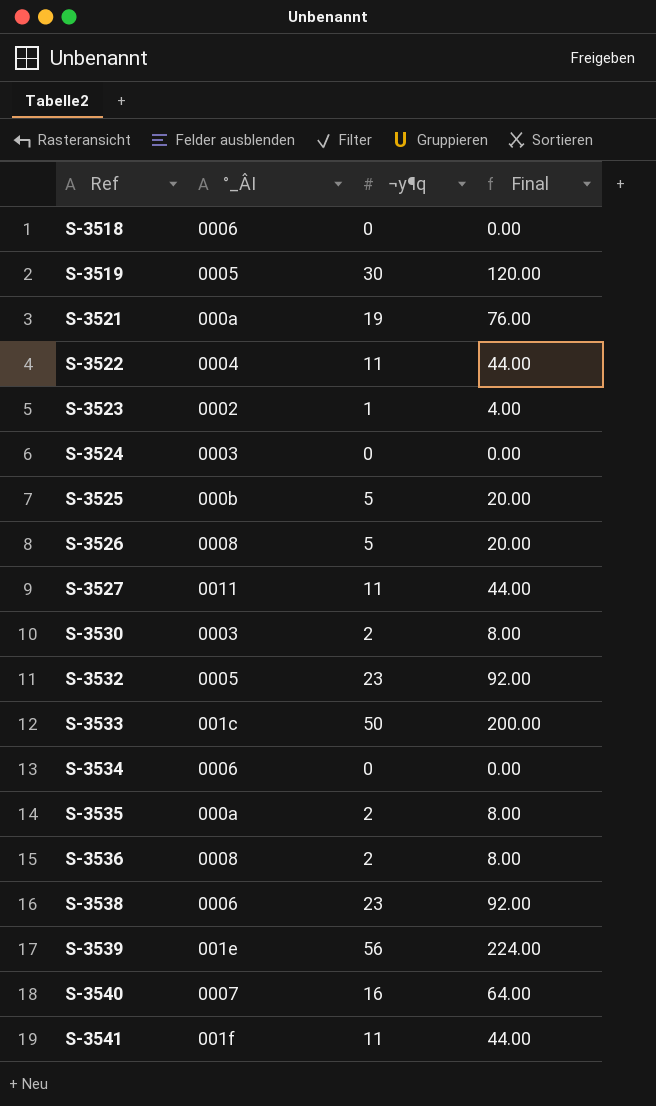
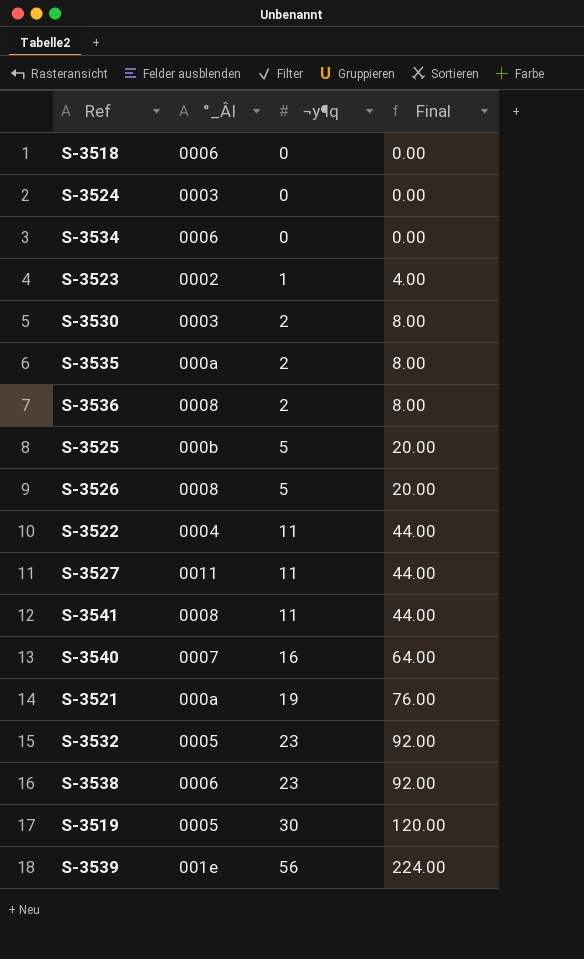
row order: Ref ascending -> ¬y¶q ascending
row S-3533: 001c | 50 | 200.00 -> none
S-3541 | °_ÂI: 001f -> 0008

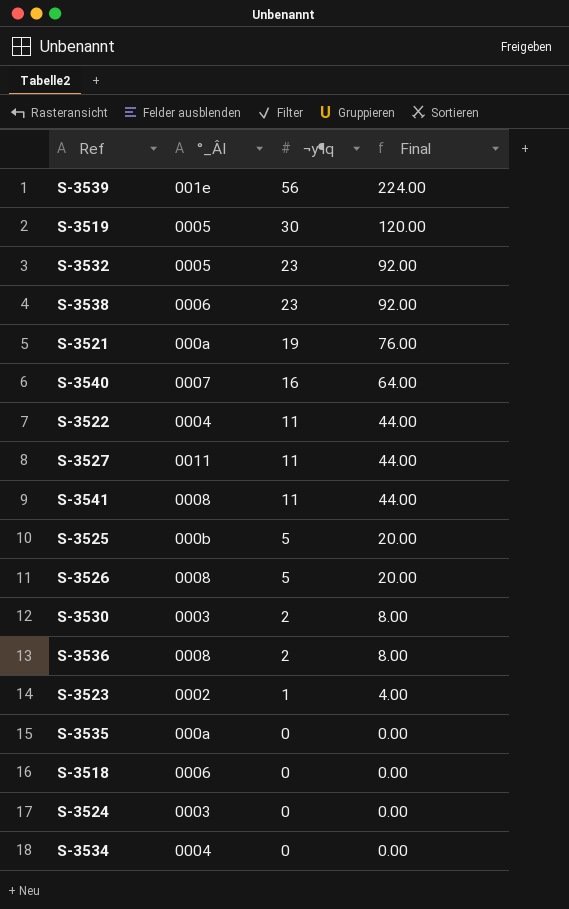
row order: ¬y¶q ascending -> ¬y¶q descending
S-3535 | ¬y¶q: 2 -> 0
S-3535 | Final: 8.00 -> 0.00
S-3534 | °_ÂI: 0006 -> 0004

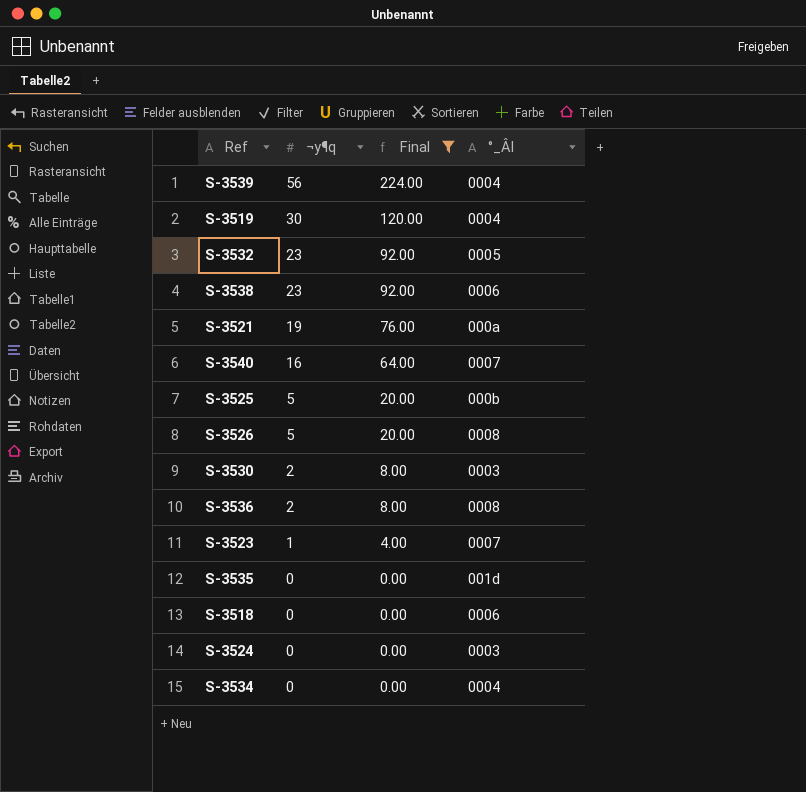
filter: none -> Final != 44.00
column °_ÂI | position: 2 -> 4
S-3539 | °_ÂI: 001e -> 0004
S-3519 | °_ÂI: 0005 -> 0004
S-3523 | °_ÂI: 0002 -> 0007
S-3535 | °_ÂI: 000a -> 001d

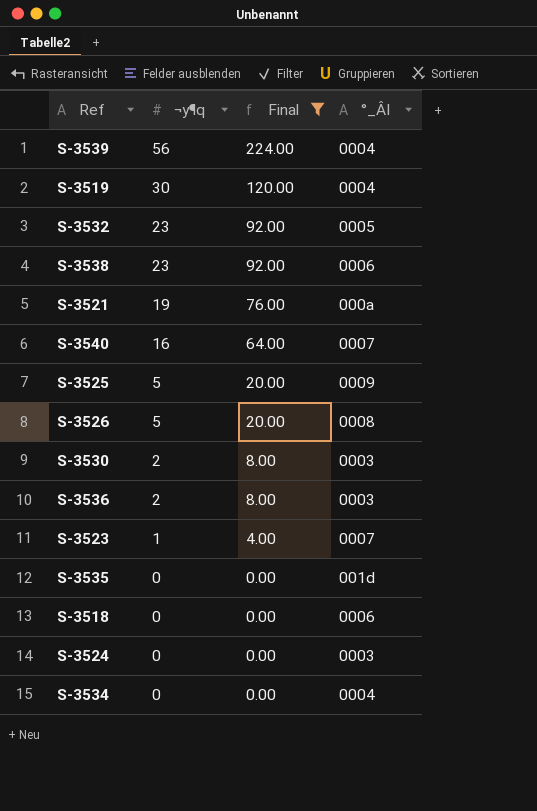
S-3525 | °_ÂI: 000b -> 0009
S-3536 | °_ÂI: 0008 -> 0003

